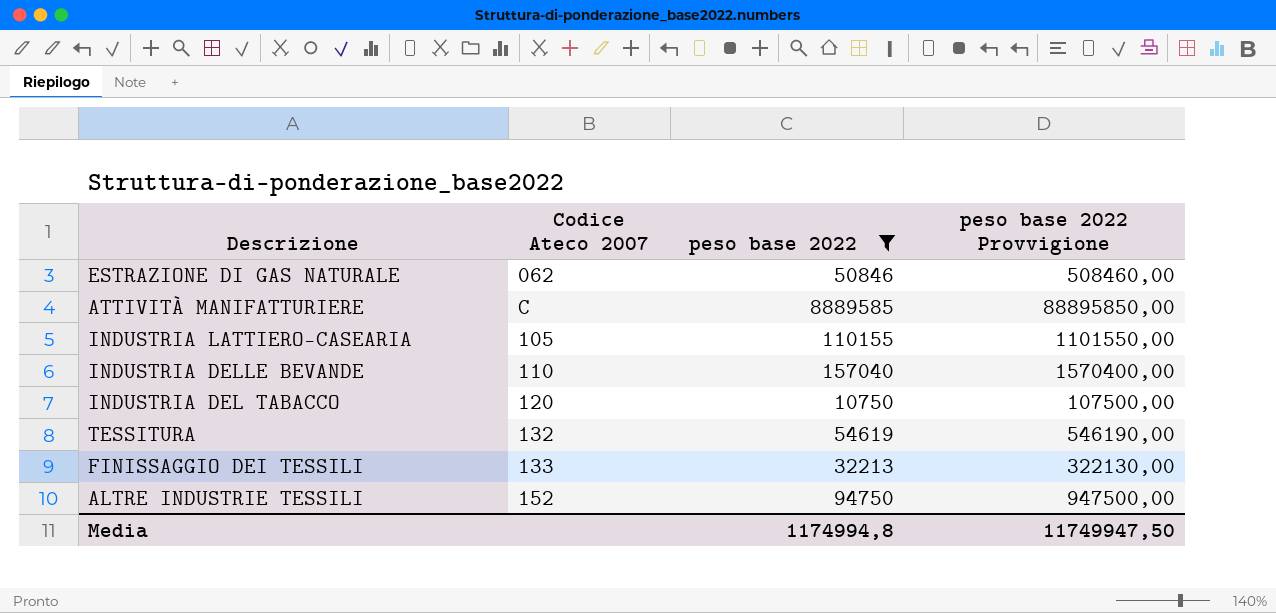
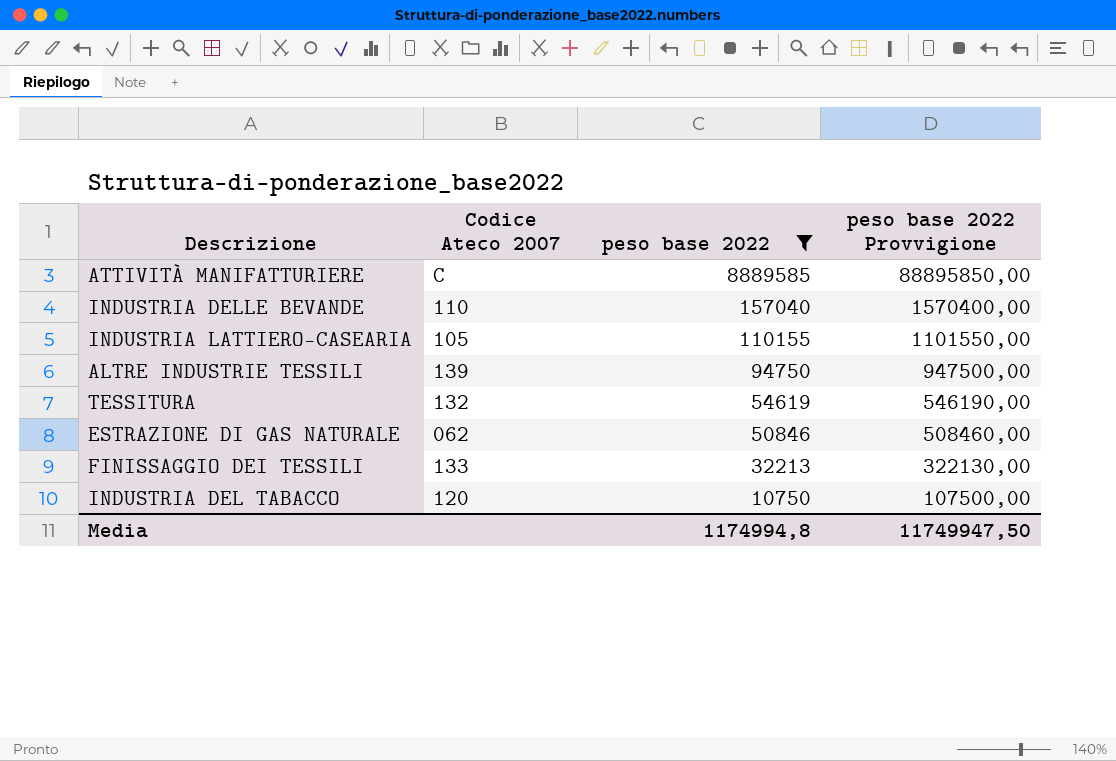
row order: none -> peso base 2022 descending
ALTRE INDUSTRIE TESSILI | Codice Ateco 2007: 152 -> 139

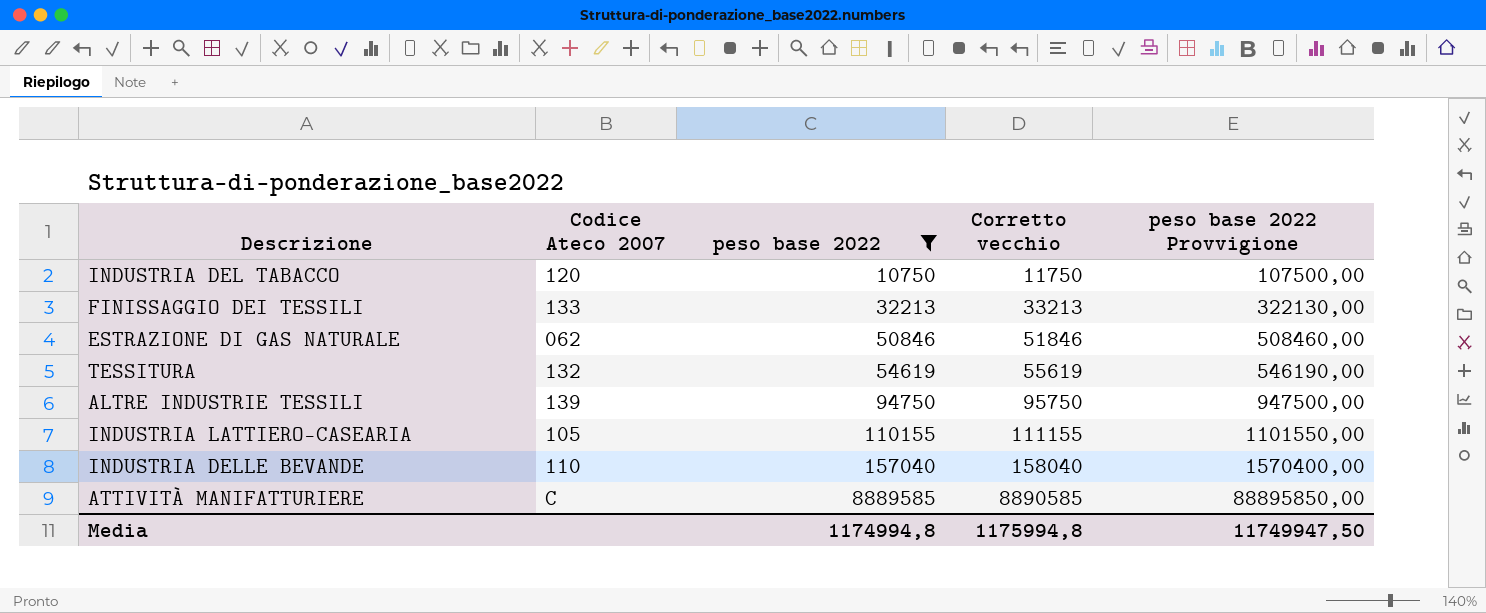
row order: peso base 2022 descending -> peso base 2022 ascending
column Corretto vecchio | formula: none -> [peso base 2022] + 1000

